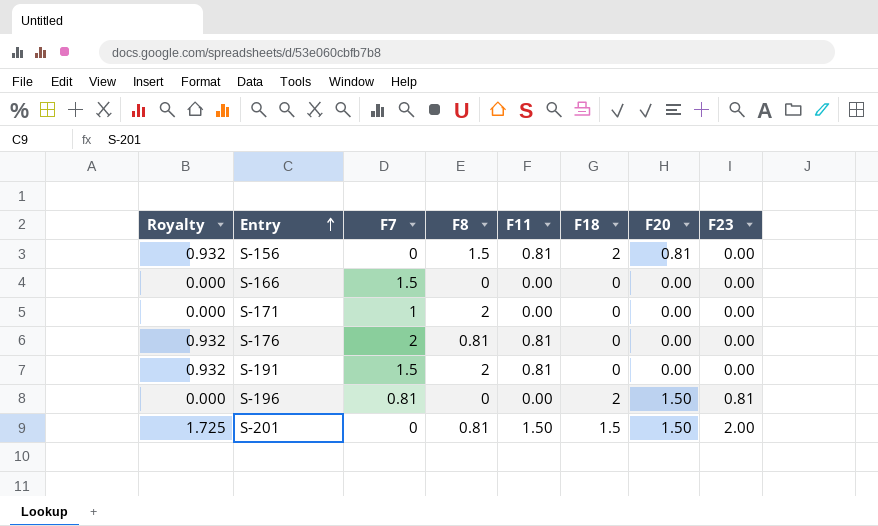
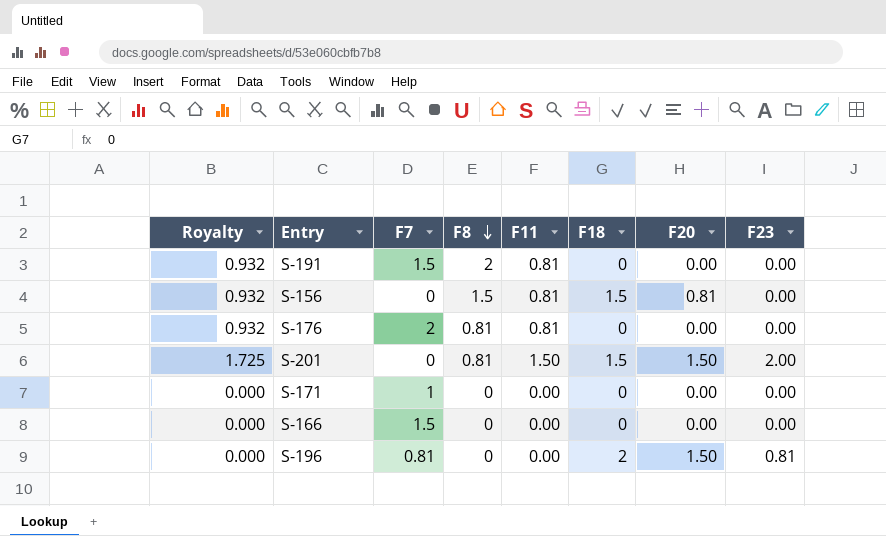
row order: Entry ascending -> F8 descending
S-156 | F18: 2 -> 1.5
S-171 | F8: 2 -> 0

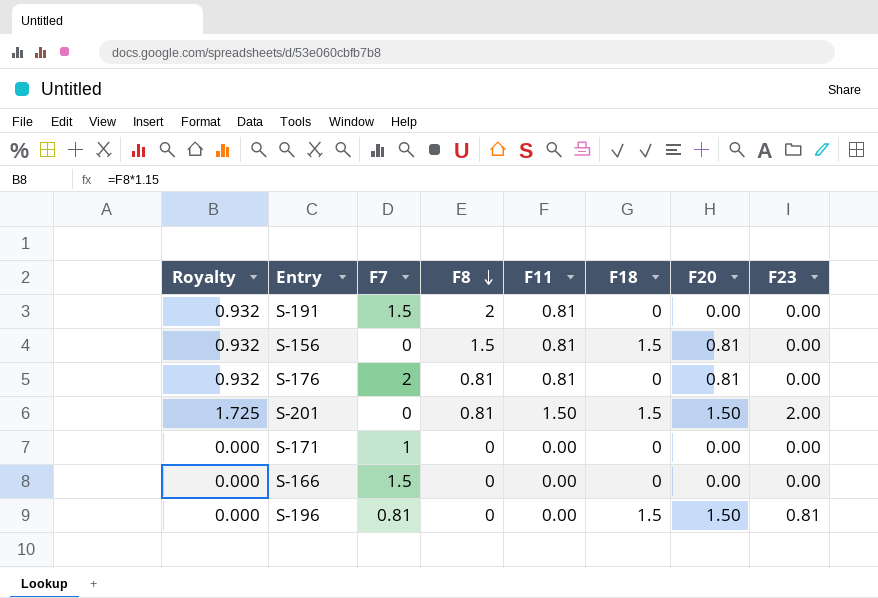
S-176 | F20: 0.00 -> 0.81
S-196 | F18: 2 -> 1.5

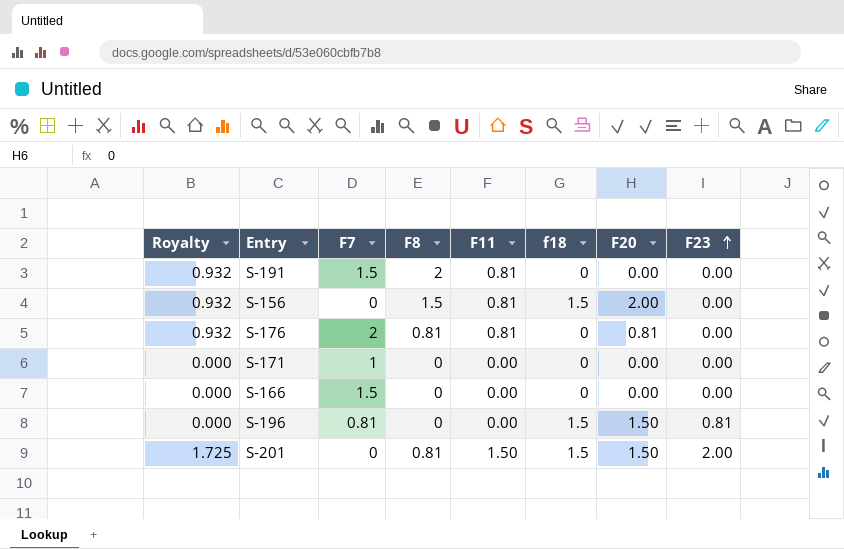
row order: F8 descending -> F23 ascending
column name: F18 -> f18
S-156 | F20: 0.81 -> 2.00

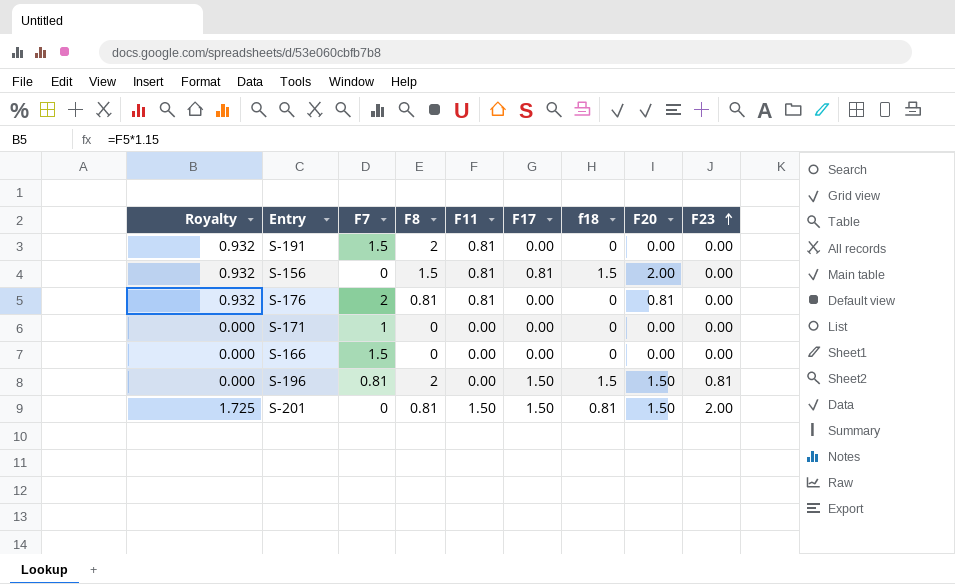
column F17 | position: none -> 6
S-196 | F8: 0 -> 2
S-201 | f18: 1.5 -> 0.81

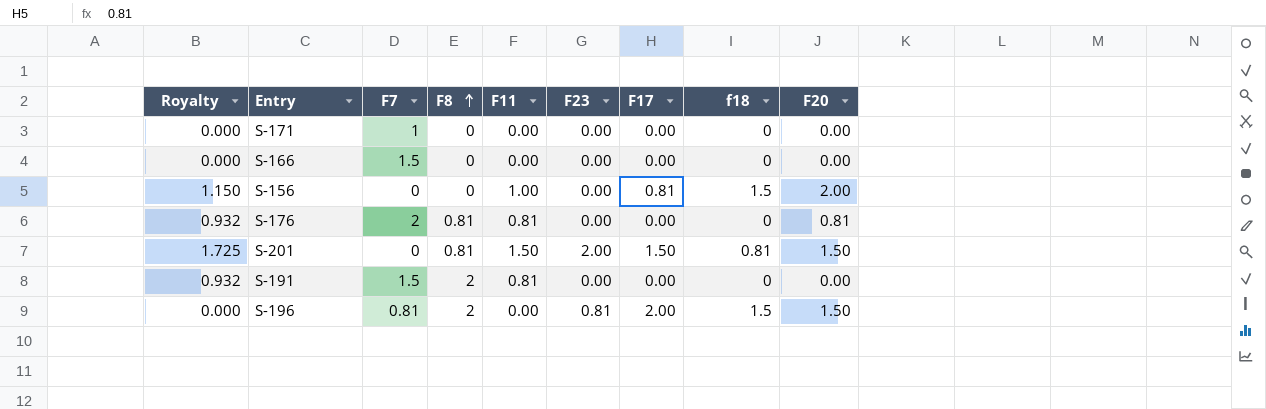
row order: F23 ascending -> F8 ascending
column F23 | position: 9 -> 6
S-156 | Royalty: 0.932 -> 1.150
S-156 | F8: 1.5 -> 0
S-156 | F11: 0.81 -> 1.00
S-196 | F17: 1.50 -> 2.00

